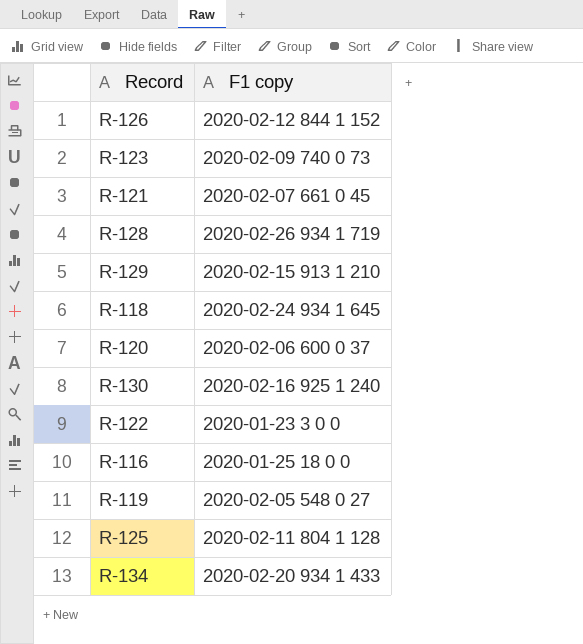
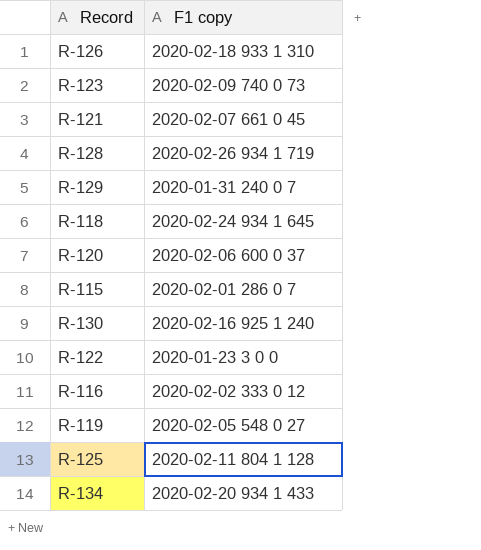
R-126 | F1 copy: 2020-02-12 844 1 152 -> 2020-02-18 933 1 310
R-129 | F1 copy: 2020-02-15 913 1 210 -> 2020-01-31 240 0 7
row R-115: none -> 2020-02-01 286 0 7
R-116 | F1 copy: 2020-01-25 18 0 0 -> 2020-02-02 333 0 12

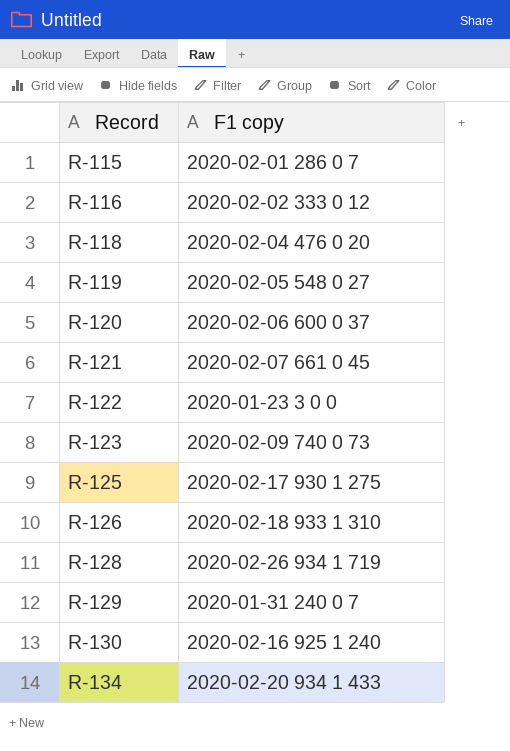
row order: none -> Record ascending
R-118 | F1 copy: 2020-02-24 934 1 645 -> 2020-02-04 476 0 20
R-125 | F1 copy: 2020-02-11 804 1 128 -> 2020-02-17 930 1 275

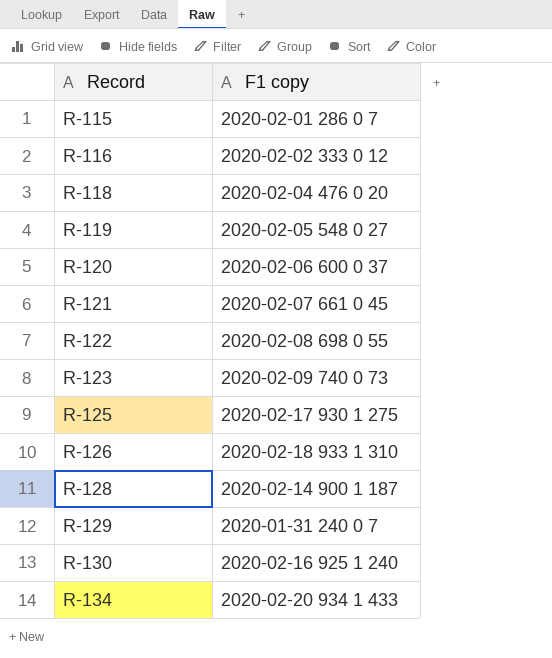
R-122 | F1 copy: 2020-01-23 3 0 0 -> 2020-02-08 698 0 55
R-128 | F1 copy: 2020-02-26 934 1 719 -> 2020-02-14 900 1 187

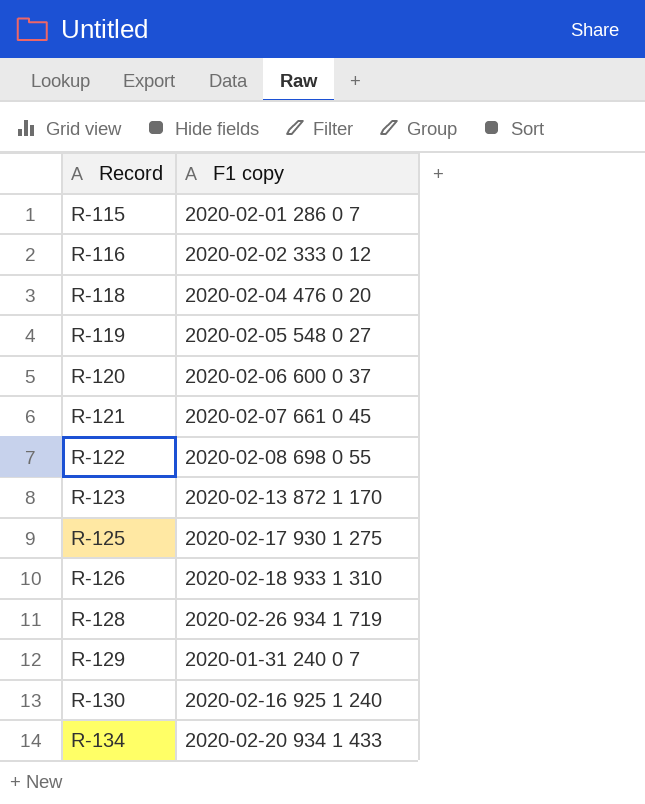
R-123 | F1 copy: 2020-02-09 740 0 73 -> 2020-02-13 872 1 170
R-128 | F1 copy: 2020-02-14 900 1 187 -> 2020-02-26 934 1 719

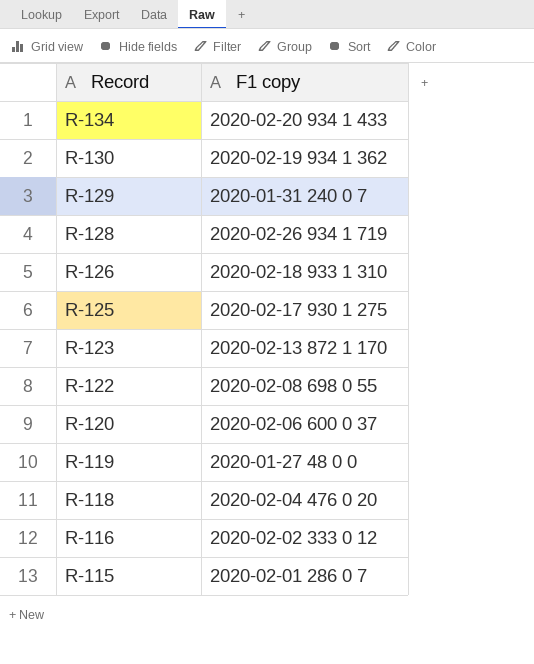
row order: Record ascending -> Record descending
row R-121: 2020-02-07 661 0 45 -> none
R-130 | F1 copy: 2020-02-16 925 1 240 -> 2020-02-19 934 1 362
R-119 | F1 copy: 2020-02-05 548 0 27 -> 2020-01-27 48 0 0

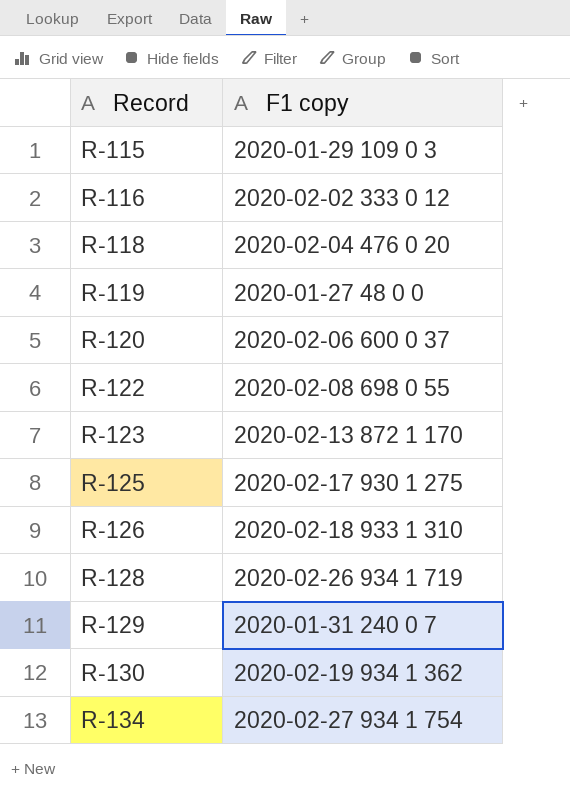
row order: Record descending -> Record ascending
R-115 | F1 copy: 2020-02-01 286 0 7 -> 2020-01-29 109 0 3
R-134 | F1 copy: 2020-02-20 934 1 433 -> 2020-02-27 934 1 754

